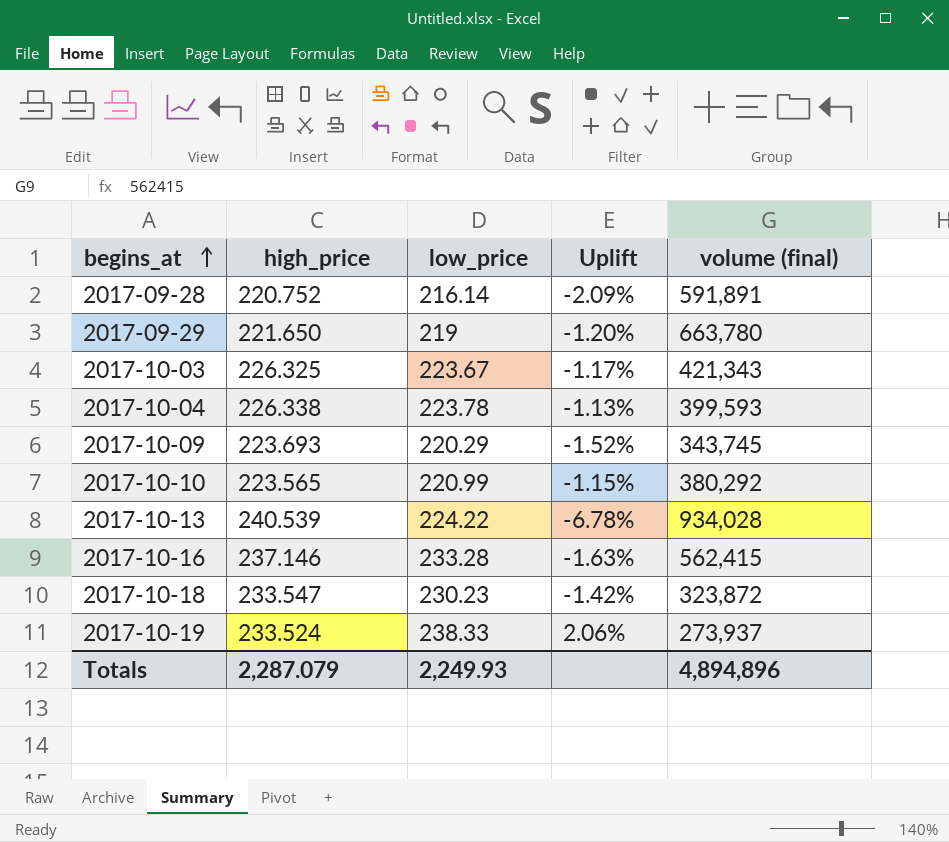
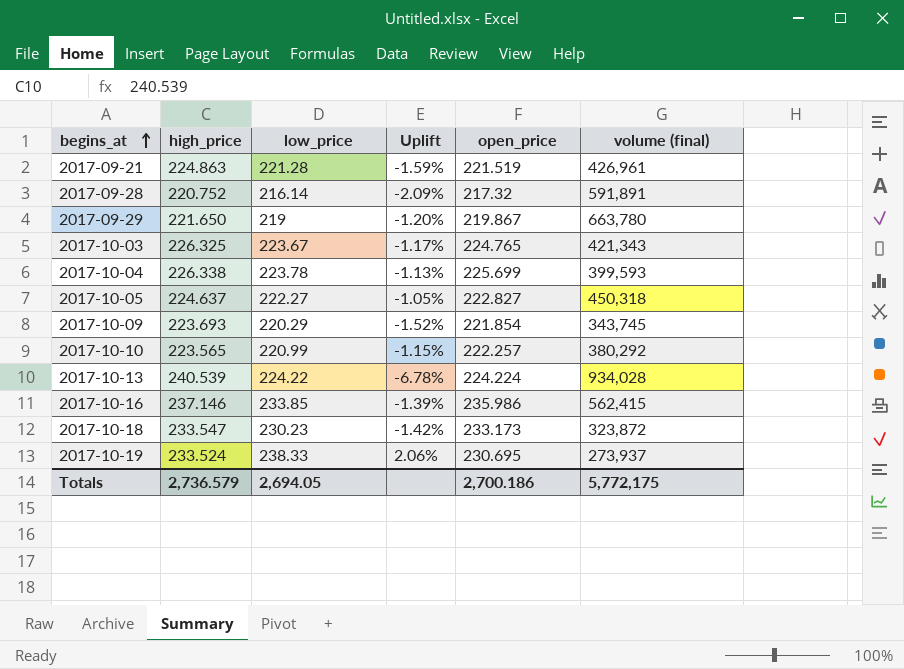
column open_price | position: none -> 5
row 2017-09-21: none -> 224.863 | 221.28 | -1.59% | 221.519 | 426,961
row 2017-10-05: none -> 224.637 | 222.27 | -1.05% | 222.827 | 450,318
2017-10-16 | low_price: 233.28 -> 233.85
2017-10-16 | Uplift: -1.63% -> -1.39%
Totals | high_price: 2,287.079 -> 2,736.579
Totals | low_price: 2,249.93 -> 2,694.05
Totals | volume (final): 4,894,896 -> 5,772,175

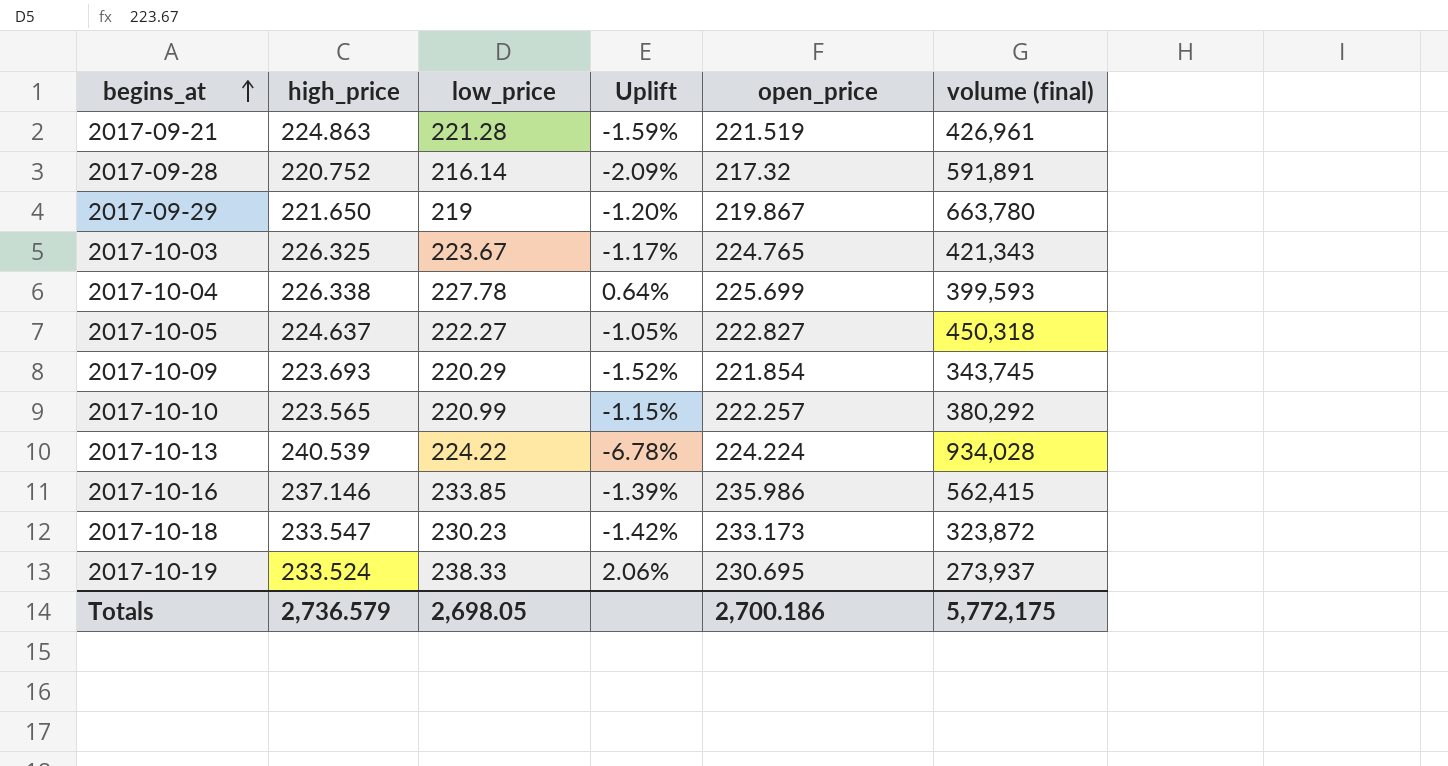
2017-10-04 | low_price: 223.78 -> 227.78
2017-10-04 | Uplift: -1.13% -> 0.64%
Totals | low_price: 2,694.05 -> 2,698.05

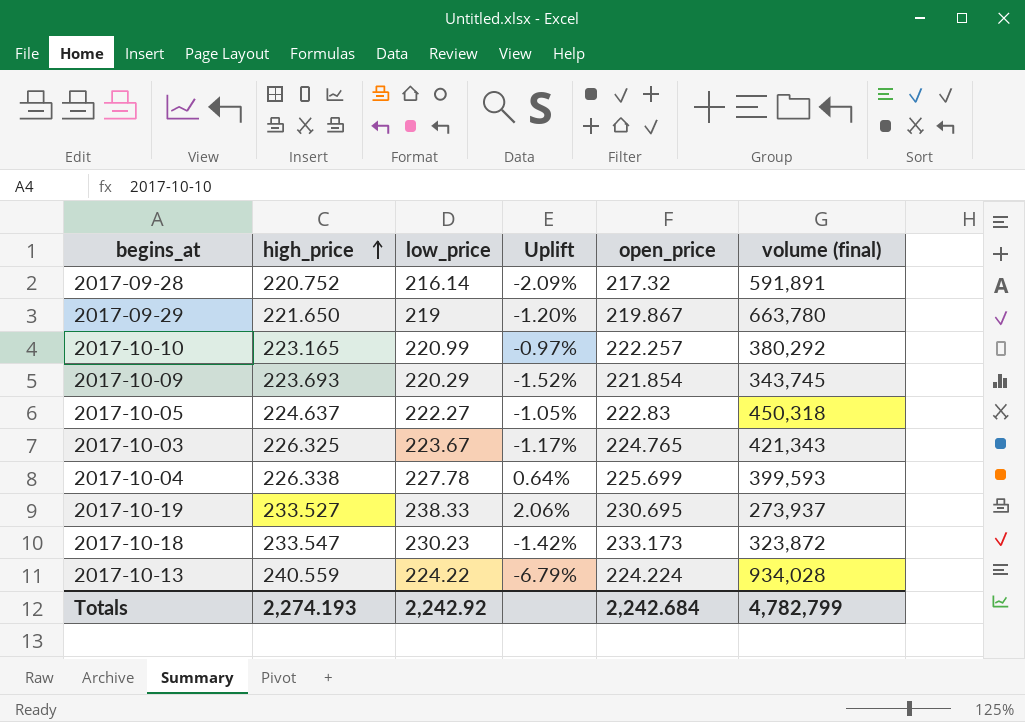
row order: begins_at ascending -> high_price ascending
row 2017-09-21: 224.863 | 221.28 | -1.59% | 221.519 | 426,961 -> none
row 2017-10-16: 237.146 | 233.85 | -1.39% | 235.986 | 562,415 -> none
2017-10-10 | high_price: 223.565 -> 223.165
2017-10-10 | Uplift: -1.15% -> -0.97%
2017-10-05 | open_price: 222.827 -> 222.83
2017-10-19 | high_price: 233.524 -> 233.527
2017-10-13 | high_price: 240.539 -> 240.559
2017-10-13 | Uplift: -6.78% -> -6.79%
Totals | high_price: 2,736.579 -> 2,274.193
Totals | low_price: 2,698.05 -> 2,242.92
Totals | open_price: 2,700.186 -> 2,242.684
Totals | volume (final): 5,772,175 -> 4,782,799

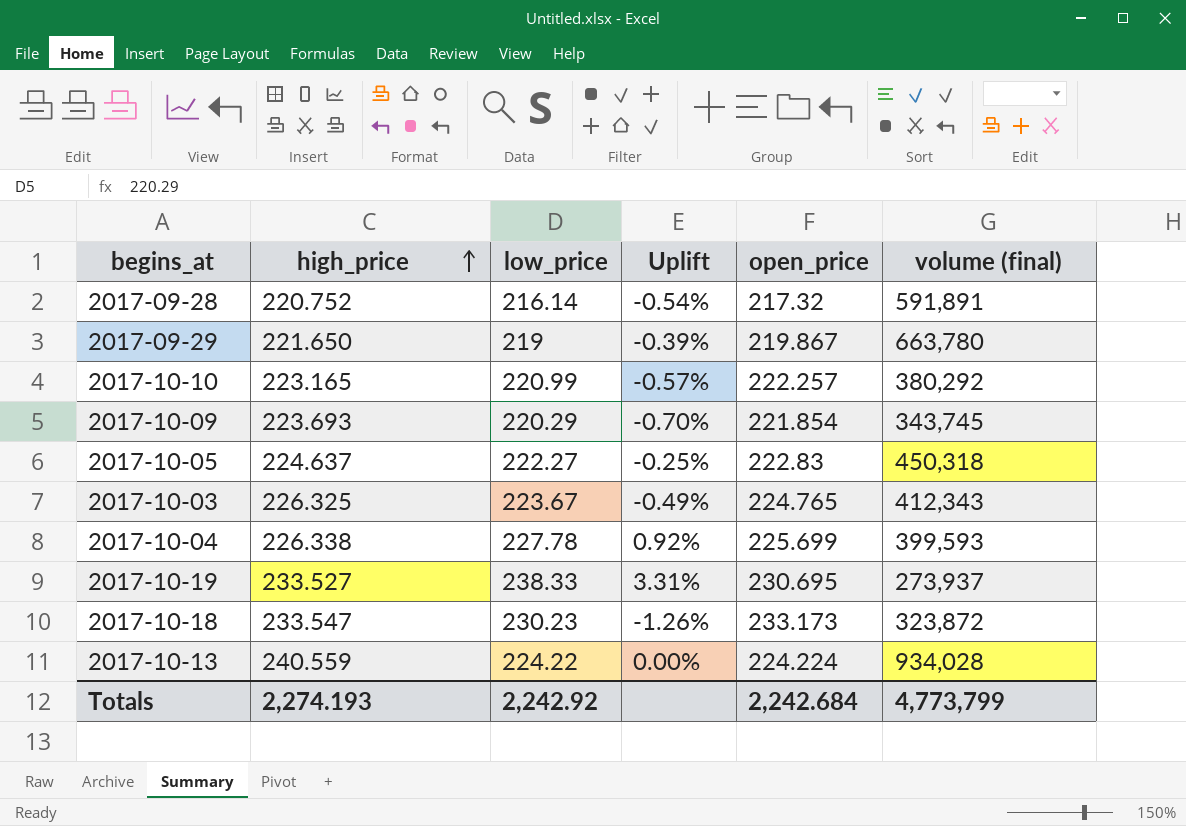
column Uplift | formula: ([low_price] - [high_price]) / [high_price] -> ([low_price] - [open_price]) / [open_price]
2017-10-03 | volume (final): 421,343 -> 412,343
Totals | volume (final): 4,782,799 -> 4,773,799

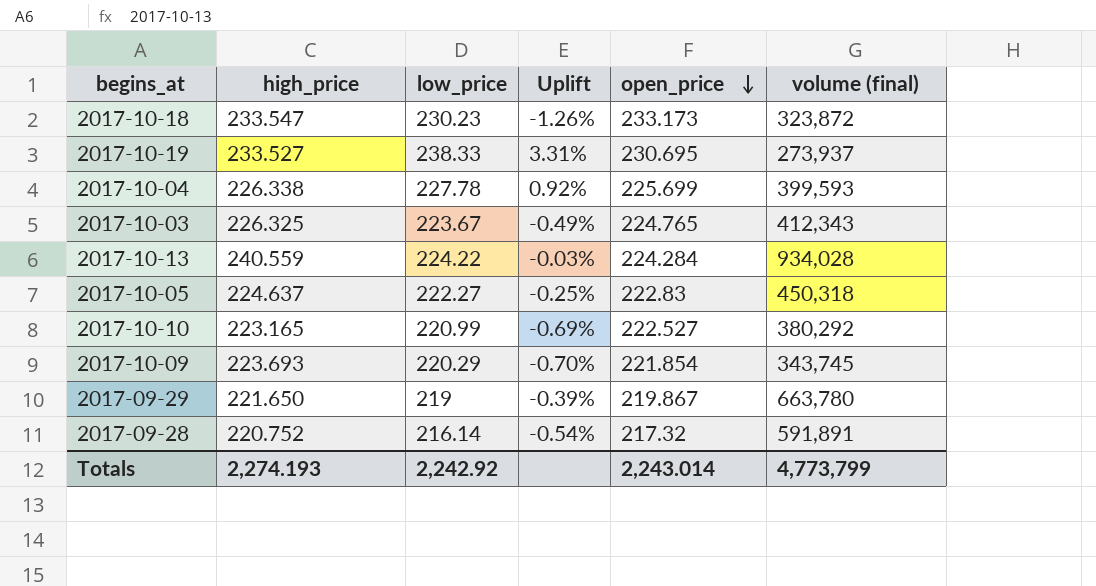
row order: high_price ascending -> open_price descending
2017-10-13 | Uplift: 0.00% -> -0.03%
2017-10-13 | open_price: 224.224 -> 224.284
2017-10-10 | Uplift: -0.57% -> -0.69%
2017-10-10 | open_price: 222.257 -> 222.527
Totals | open_price: 2,242.684 -> 2,243.014

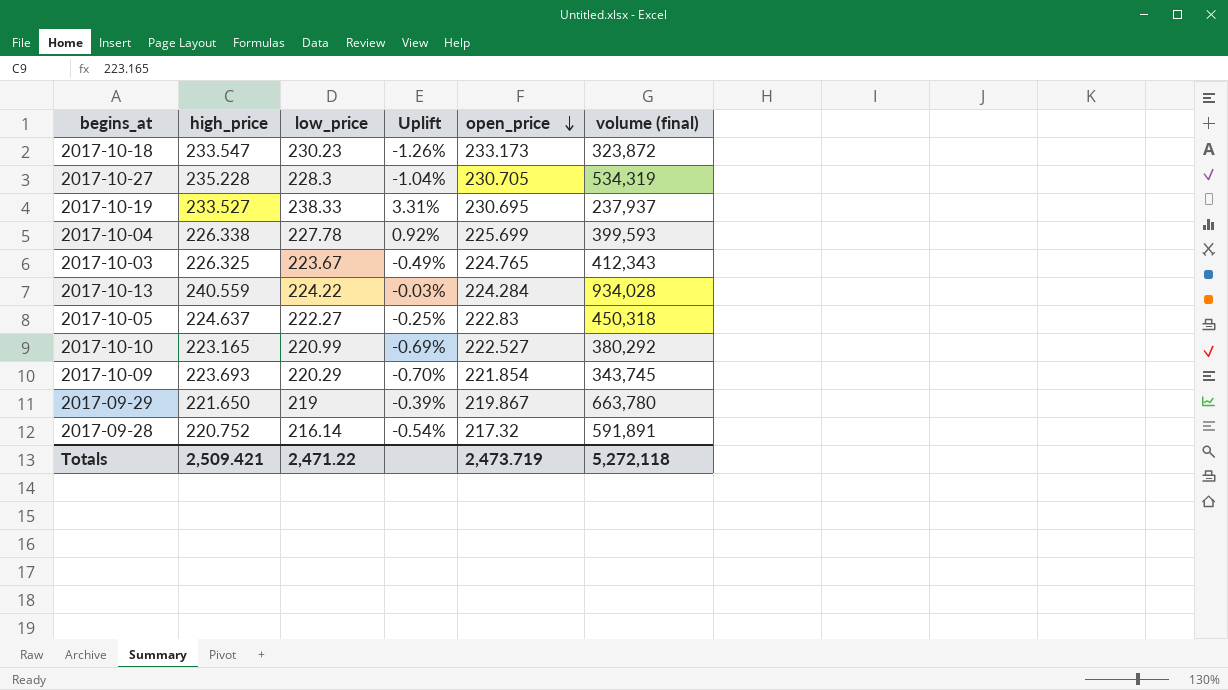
row 2017-10-27: none -> 235.228 | 228.3 | -1.04% | 230.705 | 534,319
2017-10-19 | volume (final): 273,937 -> 237,937
Totals | high_price: 2,274.193 -> 2,509.421
Totals | low_price: 2,242.92 -> 2,471.22
Totals | open_price: 2,243.014 -> 2,473.719
Totals | volume (final): 4,773,799 -> 5,272,118

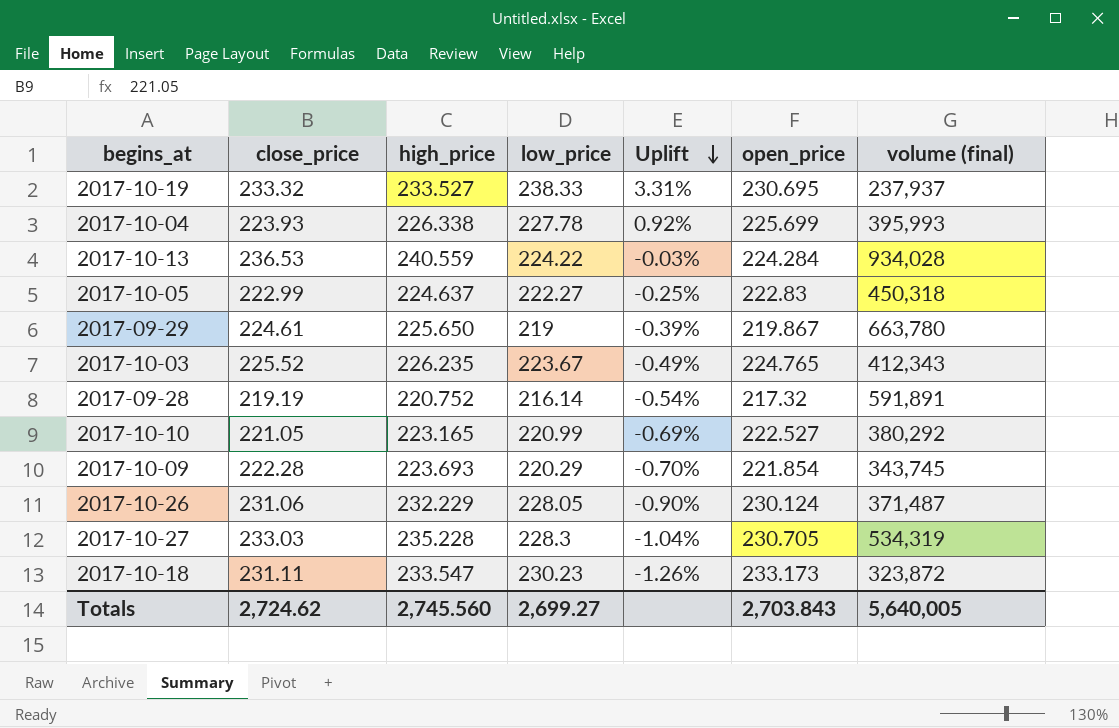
row order: open_price descending -> Uplift descending
column close_price | position: none -> 2
2017-10-04 | volume (final): 399,593 -> 395,993
2017-09-29 | high_price: 221.650 -> 225.650
2017-10-03 | high_price: 226.325 -> 226.235
row 2017-10-26: none -> 231.06 | 232.229 | 228.05 | -0.90% | 230.124 | 371,487
Totals | high_price: 2,509.421 -> 2,745.560
Totals | low_price: 2,471.22 -> 2,699.27
Totals | open_price: 2,473.719 -> 2,703.843
Totals | volume (final): 5,272,118 -> 5,640,005

